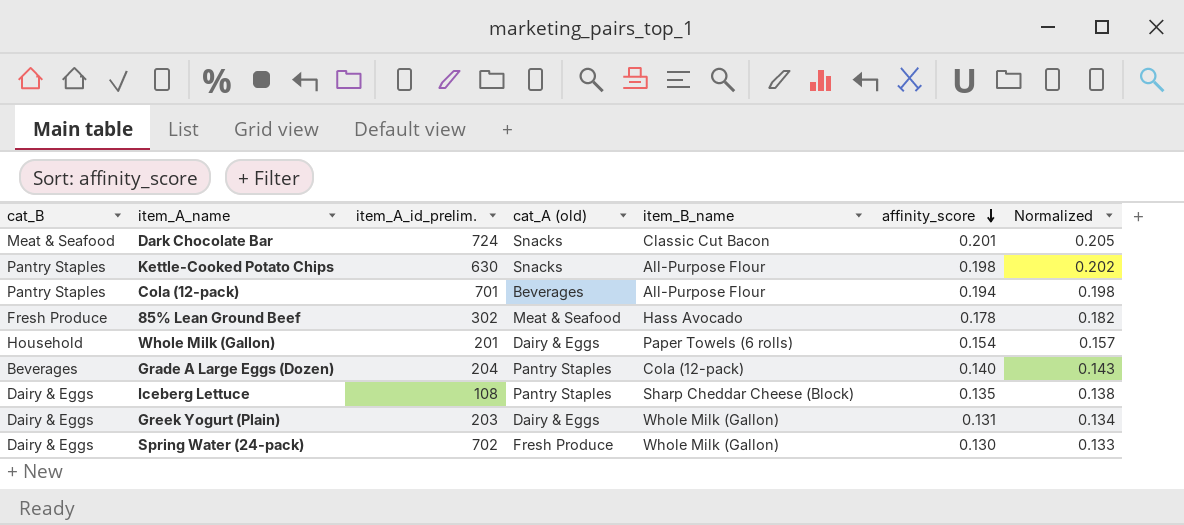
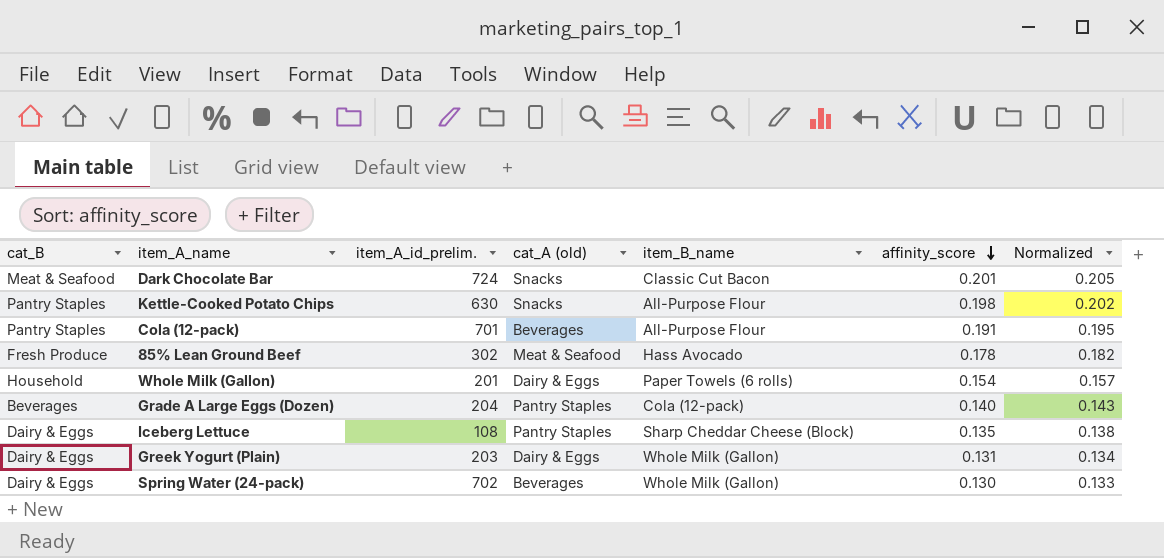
Cola (12-pack) | affinity_score: 0.194 -> 0.191
Cola (12-pack) | Normalized: 0.198 -> 0.195
Spring Water (24-pack) | cat_A (old): Fresh Produce -> Beverages

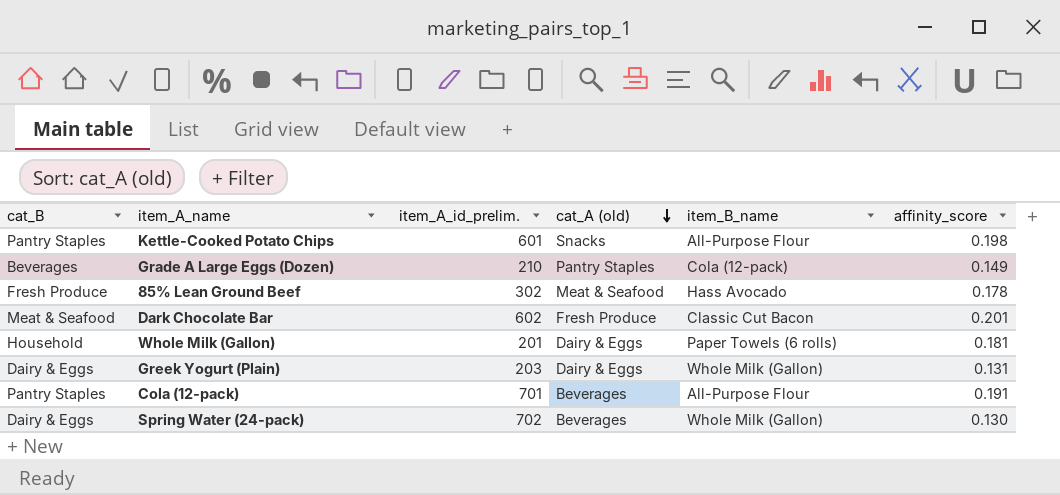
row order: affinity_score descending -> cat_A (old) descending
column Normalized | formula: [affinity_score] * 1.02 -> none
row Iceberg Lettuce: Dairy & Eggs | 108 | Pantry Staples | Sharp Cheddar Cheese (Block) | 0.135 | 0.138 -> none
Kettle-Cooked Potato Chips | item_A_id_prelim.: 630 -> 601
Grade A Large Eggs (Dozen) | item_A_id_prelim.: 204 -> 210
Grade A Large Eggs (Dozen) | affinity_score: 0.140 -> 0.149
Dark Chocolate Bar | item_A_id_prelim.: 724 -> 602
Dark Chocolate Bar | cat_A (old): Snacks -> Fresh Produce
Whole Milk (Gallon) | affinity_score: 0.154 -> 0.181

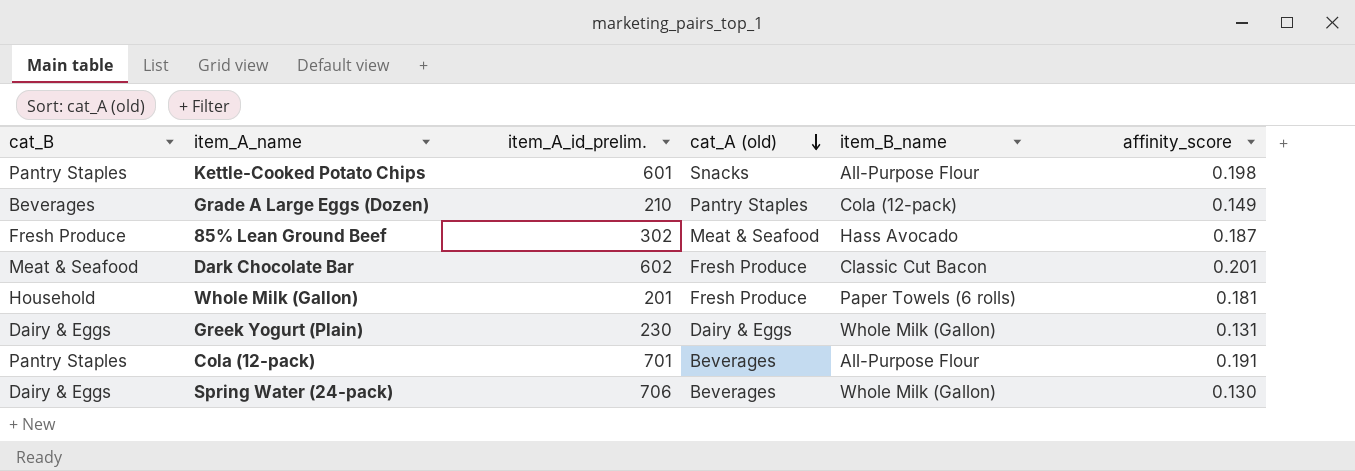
85% Lean Ground Beef | affinity_score: 0.178 -> 0.187
Whole Milk (Gallon) | cat_A (old): Dairy & Eggs -> Fresh Produce
Greek Yogurt (Plain) | item_A_id_prelim.: 203 -> 230
Spring Water (24-pack) | item_A_id_prelim.: 702 -> 706

